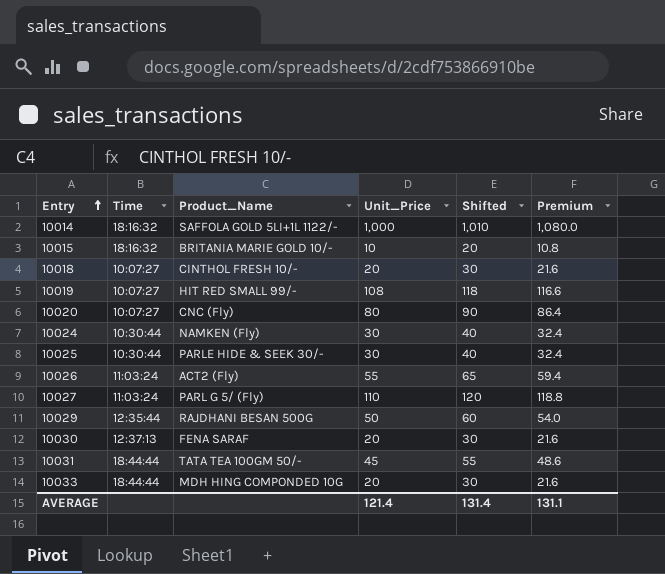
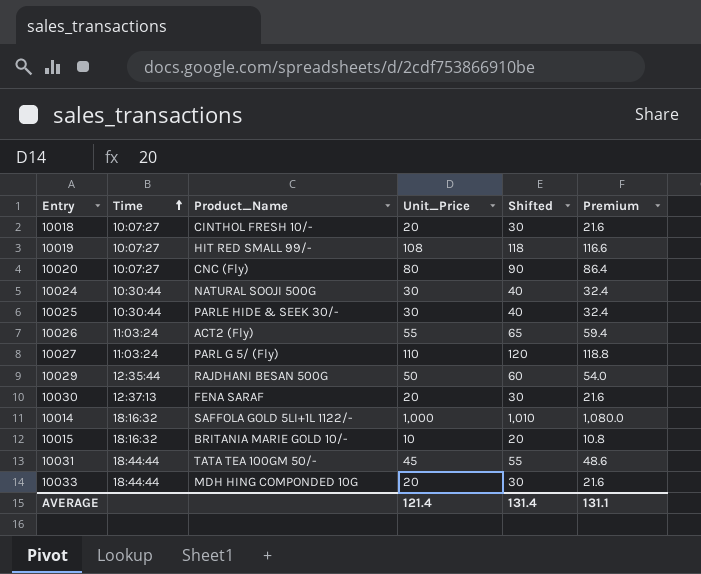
row order: Entry ascending -> Time ascending
10024 | Product_Name: NAMKEN (Fly) -> NATURAL SOOJI 500G

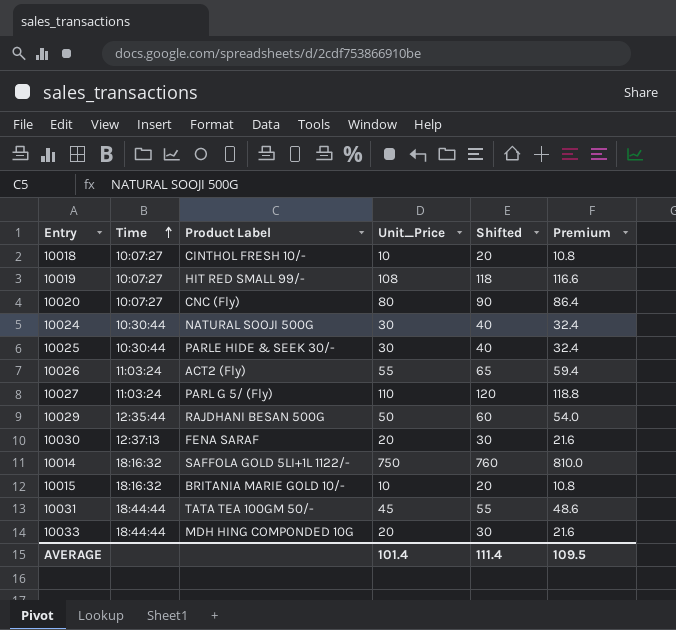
column name: Product_Name -> Product Label
10018 | Unit_Price: 20 -> 10
10018 | Shifted: 30 -> 20
10018 | Premium: 21.6 -> 10.8
10014 | Unit_Price: 1,000 -> 750
10014 | Shifted: 1,010 -> 760
10014 | Premium: 1,080.0 -> 810.0
AVERAGE | Unit_Price: 121.4 -> 101.4
AVERAGE | Shifted: 131.4 -> 111.4
AVERAGE | Premium: 131.1 -> 109.5

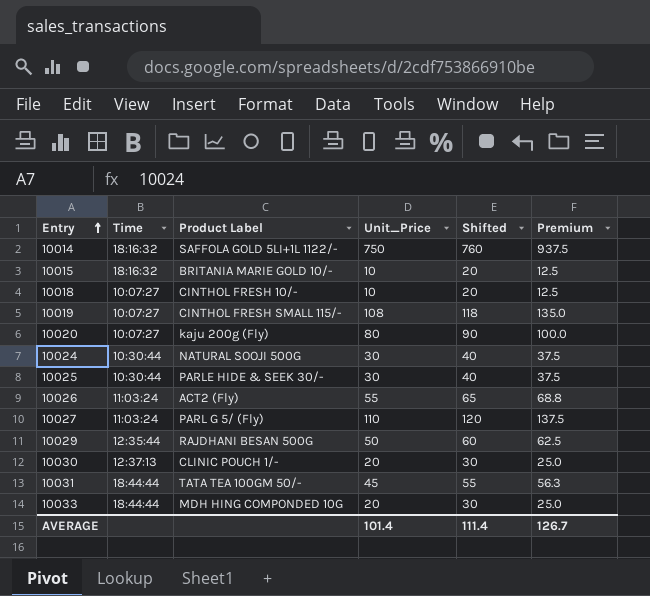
row order: Time ascending -> Entry ascending
column Premium | formula: [Unit_Price] * 1.08 -> [Unit_Price] * 1.25
10019 | Product Label: HIT RED SMALL 99/- -> CINTHOL FRESH SMALL 115/-
10020 | Product Label: CNC (Fly) -> kaju 200g (Fly)
10030 | Product Label: FENA SARAF -> CLINIC POUCH 1/-
AVERAGE | Premium: 109.5 -> 126.7

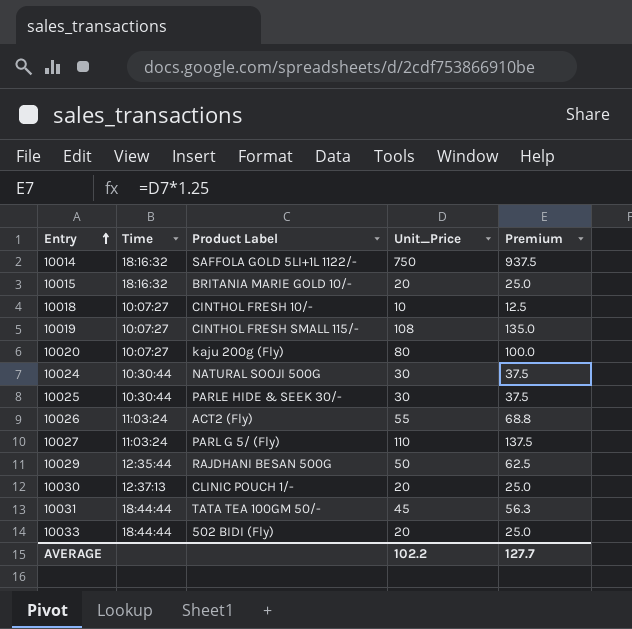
column Shifted | formula: [Unit_Price] + 10 -> none
10015 | Unit_Price: 10 -> 20
10015 | Premium: 12.5 -> 25.0
10033 | Product Label: MDH HING COMPONDED 10G -> 502 BIDI (Fly)
AVERAGE | Unit_Price: 101.4 -> 102.2
AVERAGE | Premium: 126.7 -> 127.7

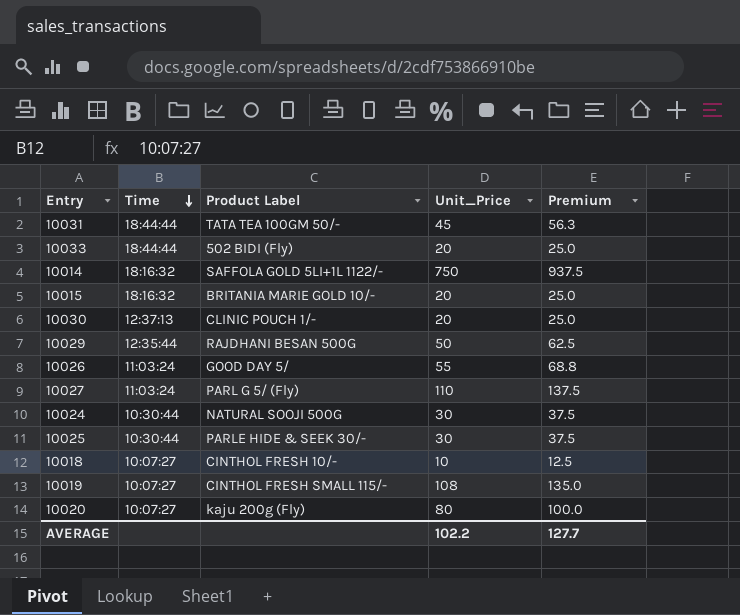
row order: Entry ascending -> Time descending
10026 | Product Label: ACT2 (Fly) -> GOOD DAY 5/

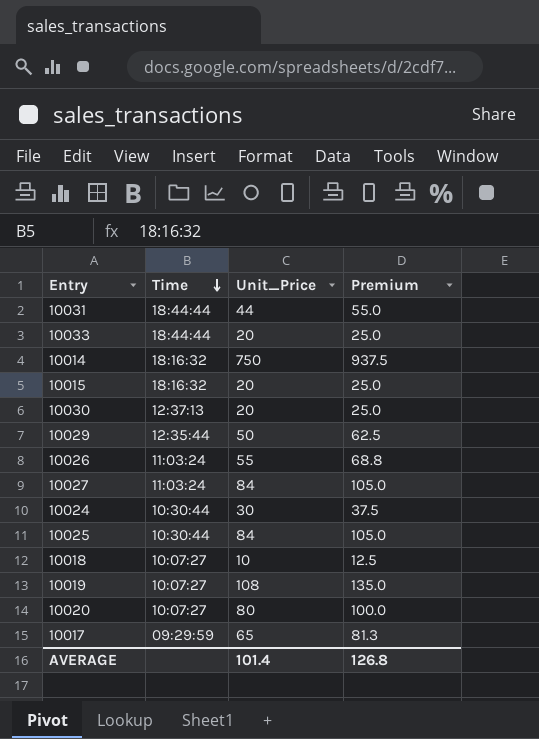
column Product Label | position: 3 -> none
10031 | Unit_Price: 45 -> 44
10031 | Premium: 56.3 -> 55.0
10027 | Unit_Price: 110 -> 84
10027 | Premium: 137.5 -> 105.0
10025 | Unit_Price: 30 -> 84
10025 | Premium: 37.5 -> 105.0
row 10017: none -> 09:29:59 | 65 | 81.3
AVERAGE | Unit_Price: 102.2 -> 101.4
AVERAGE | Premium: 127.7 -> 126.8

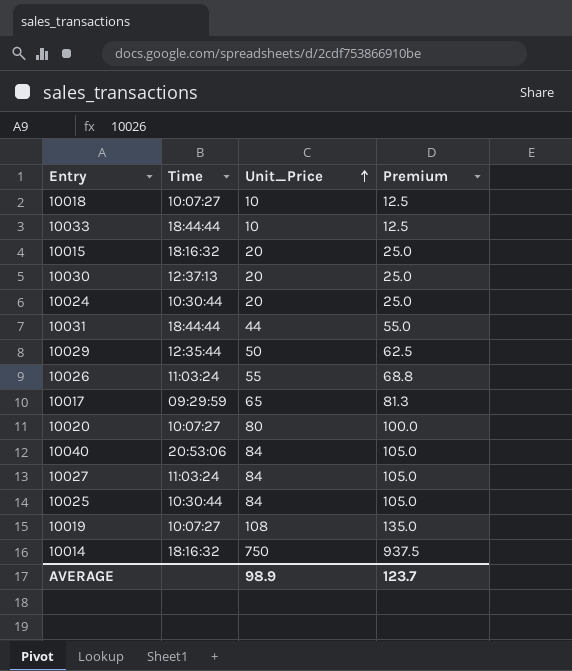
row order: Time descending -> Unit_Price ascending
10033 | Unit_Price: 20 -> 10
10033 | Premium: 25.0 -> 12.5
10024 | Unit_Price: 30 -> 20
10024 | Premium: 37.5 -> 25.0
row 10040: none -> 20:53:06 | 84 | 105.0
AVERAGE | Unit_Price: 101.4 -> 98.9
AVERAGE | Premium: 126.8 -> 123.7

